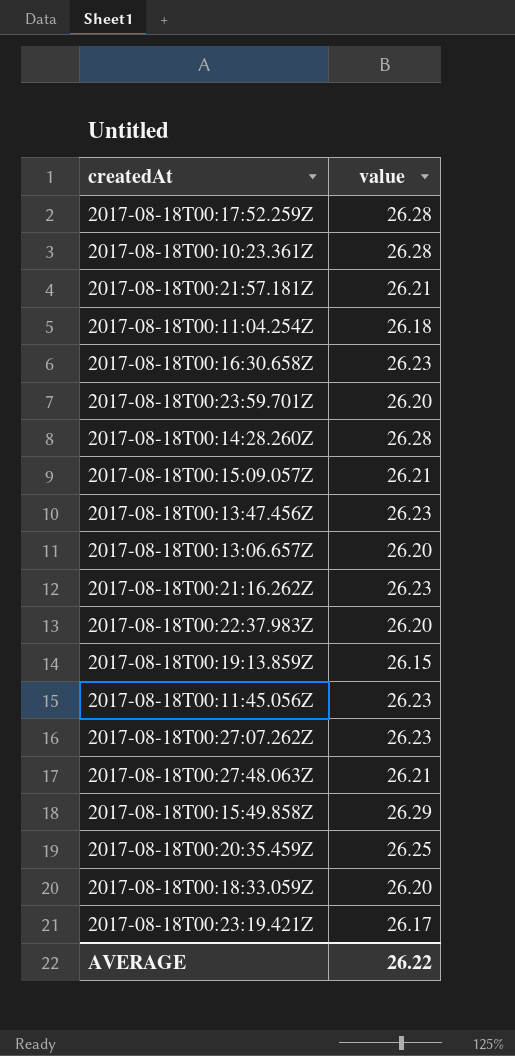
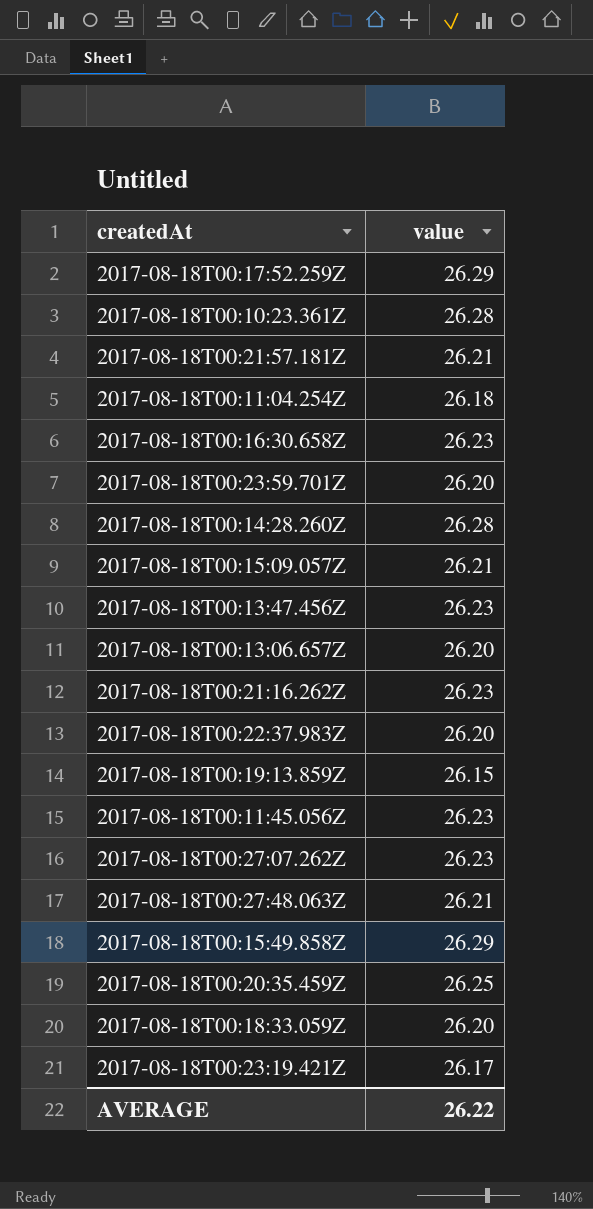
2017-08-18T00:17:52.259Z | value: 26.28 -> 26.29

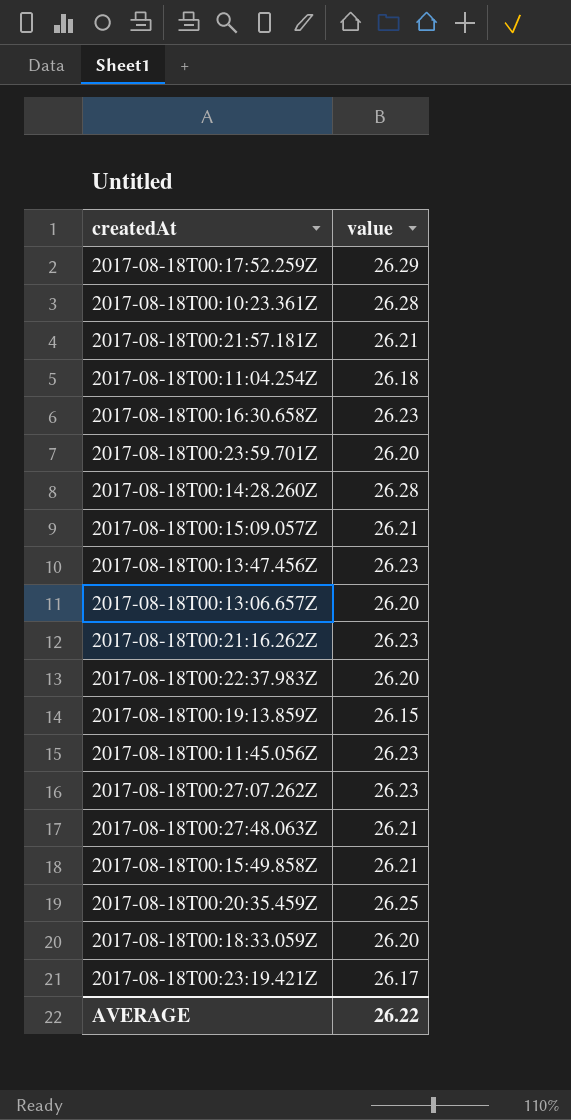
2017-08-18T00:15:49.858Z | value: 26.29 -> 26.21

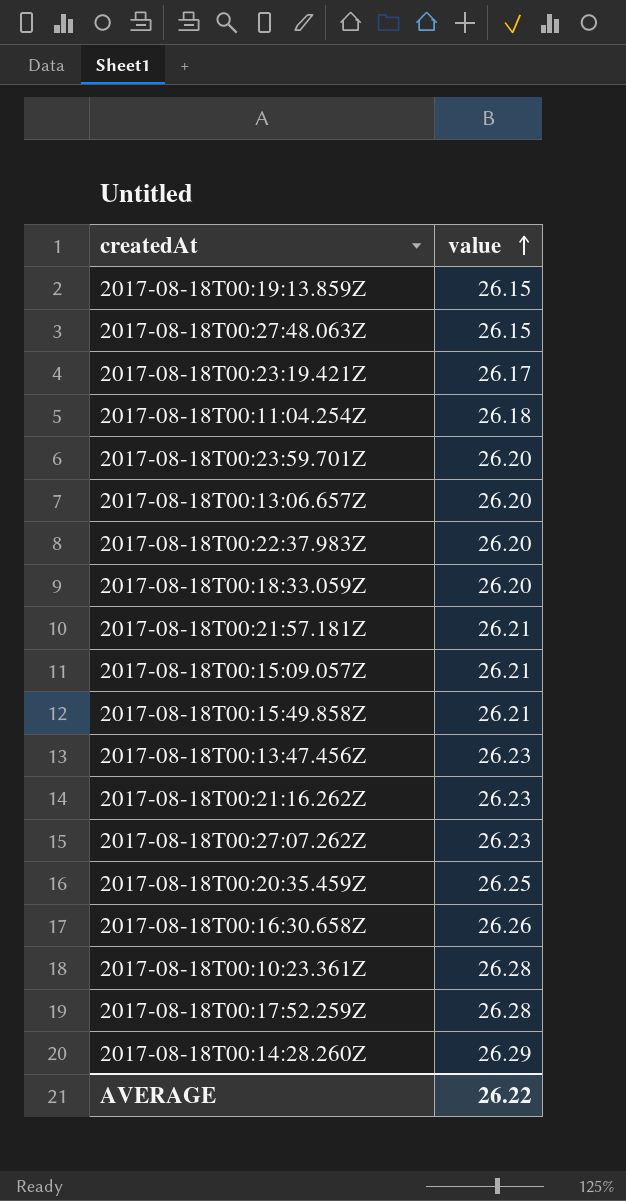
row order: none -> value ascending
row 2017-08-18T00:11:45.056Z: 26.23 -> none
2017-08-18T00:27:48.063Z | value: 26.21 -> 26.15
2017-08-18T00:16:30.658Z | value: 26.23 -> 26.26
2017-08-18T00:17:52.259Z | value: 26.29 -> 26.28
2017-08-18T00:14:28.260Z | value: 26.28 -> 26.29

